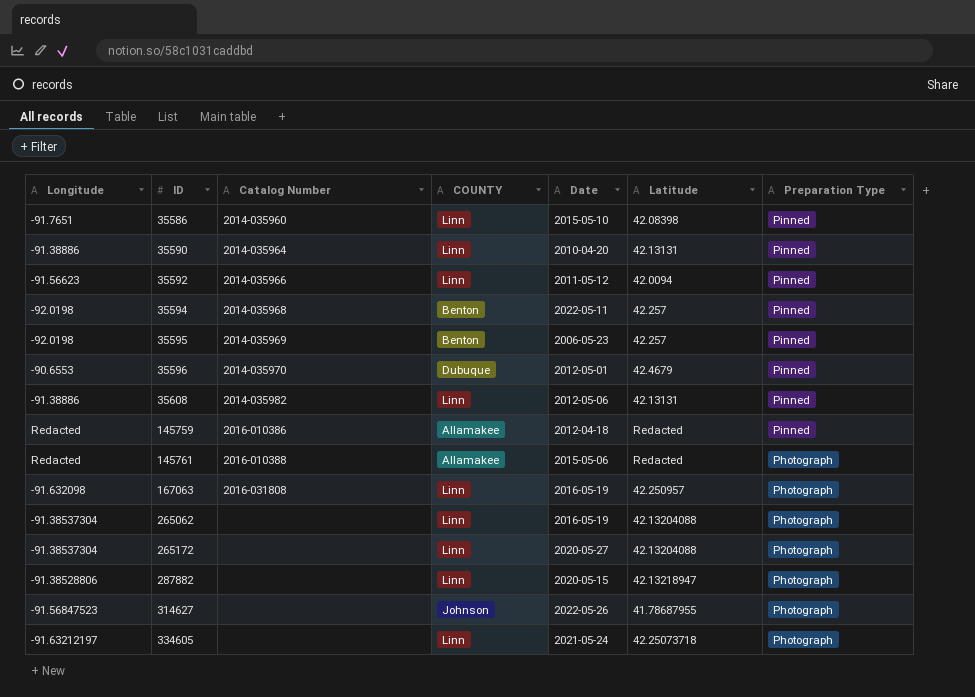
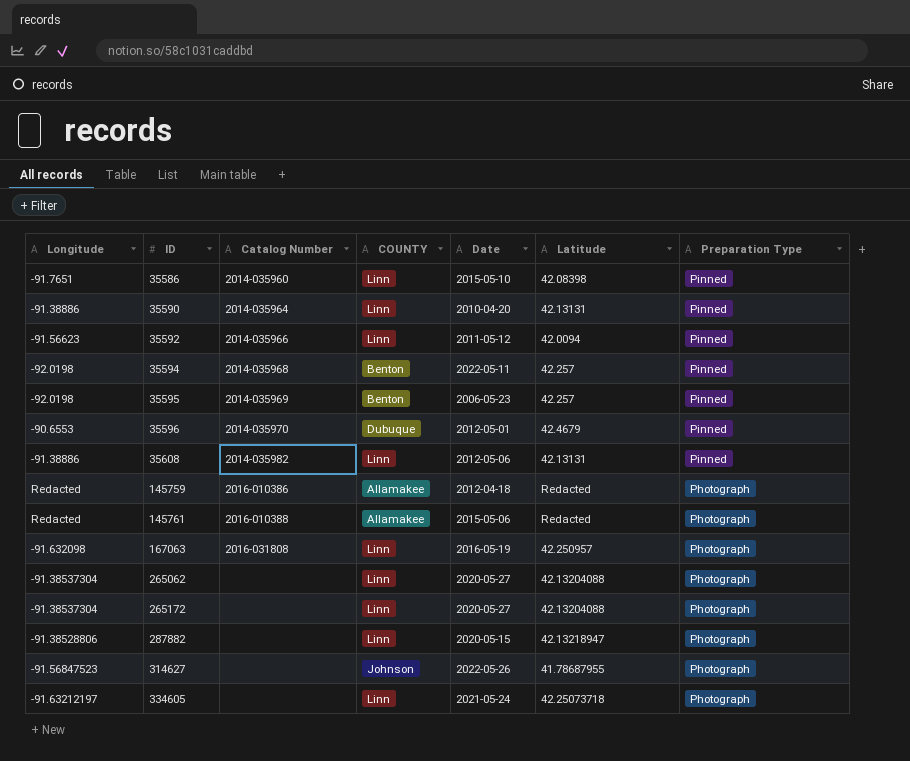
145759 | Preparation Type: Pinned -> Photograph
265062 | Date: 2016-05-19 -> 2020-05-27

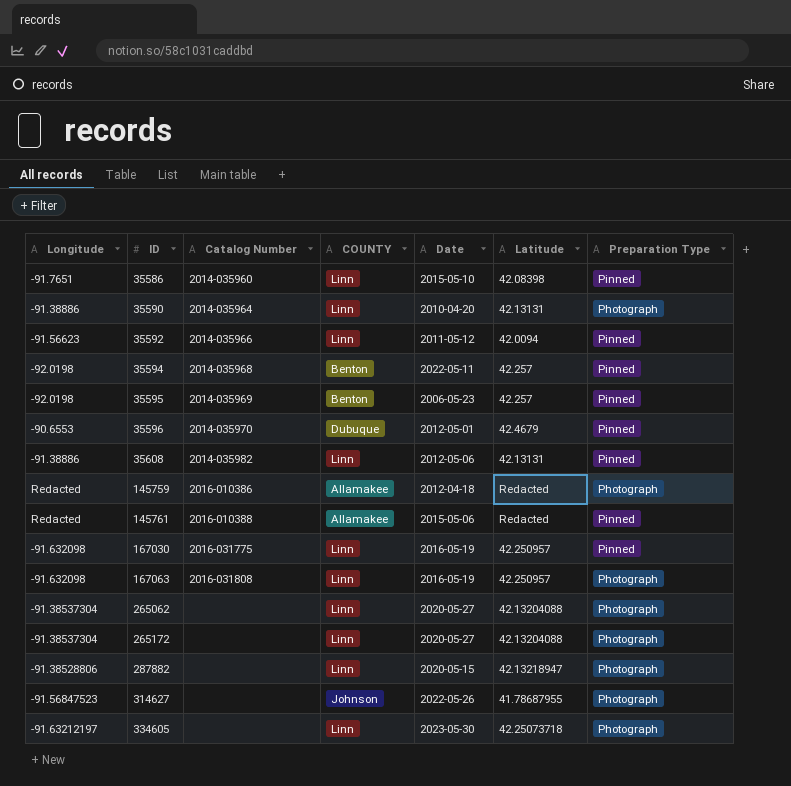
35590 | Preparation Type: Pinned -> Photograph
145761 | Preparation Type: Photograph -> Pinned
row 167030: none -> -91.632098 | 2016-031775 | Linn | 2016-05-19 | 42.250957 | Pinned
334605 | Date: 2021-05-24 -> 2023-05-30

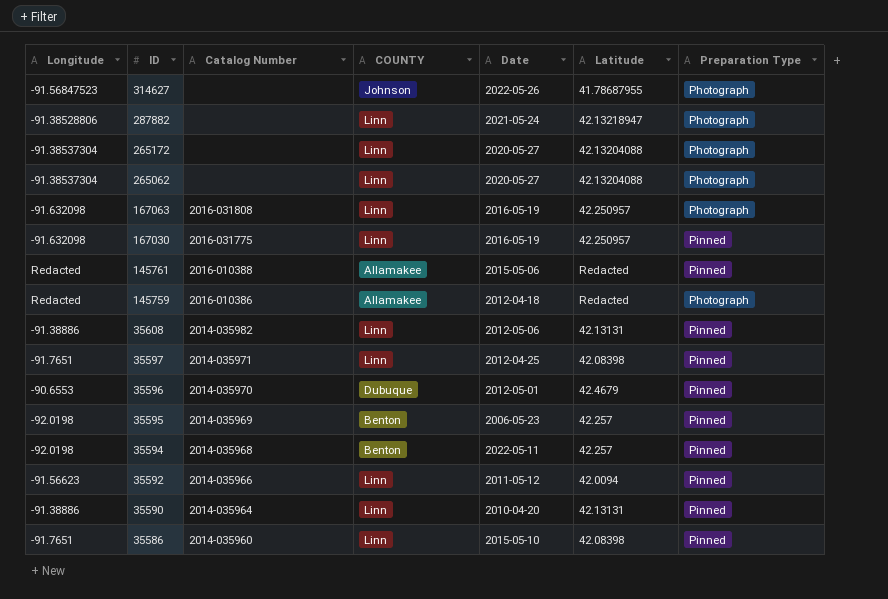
row order: ID ascending -> ID descending
row 334605: -91.63212197 | none | Linn | 2023-05-30 | 42.25073718 | Photograph -> none
287882 | Date: 2020-05-15 -> 2021-05-24
row 35597: none -> -91.7651 | 2014-035971 | Linn | 2012-04-25 | 42.08398 | Pinned
35590 | Preparation Type: Photograph -> Pinned

